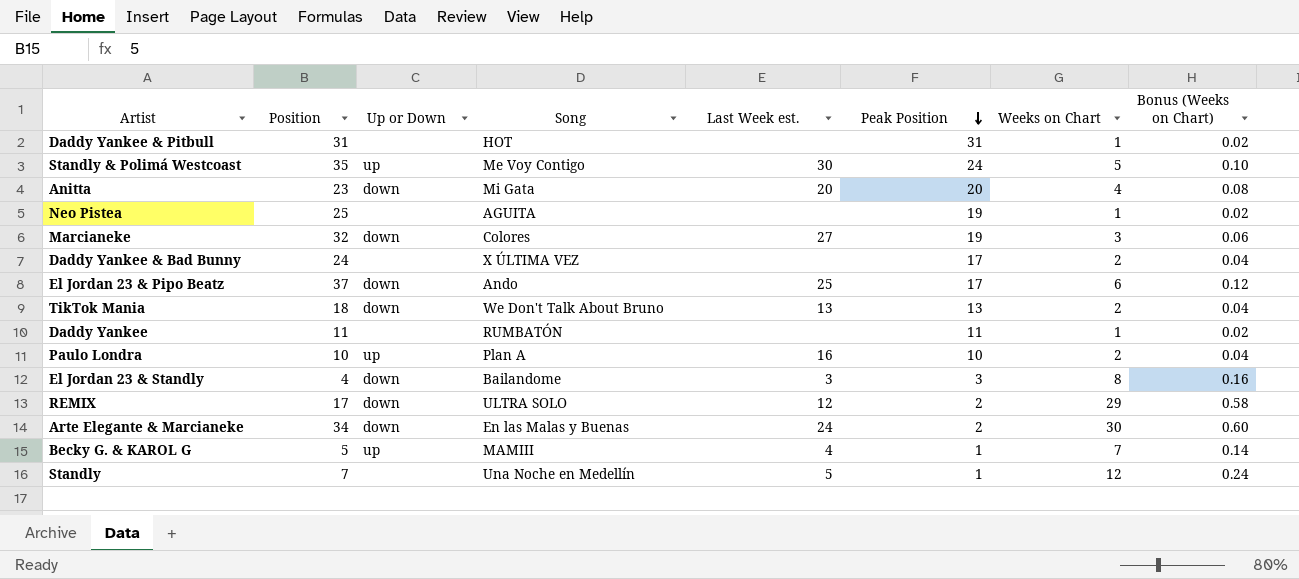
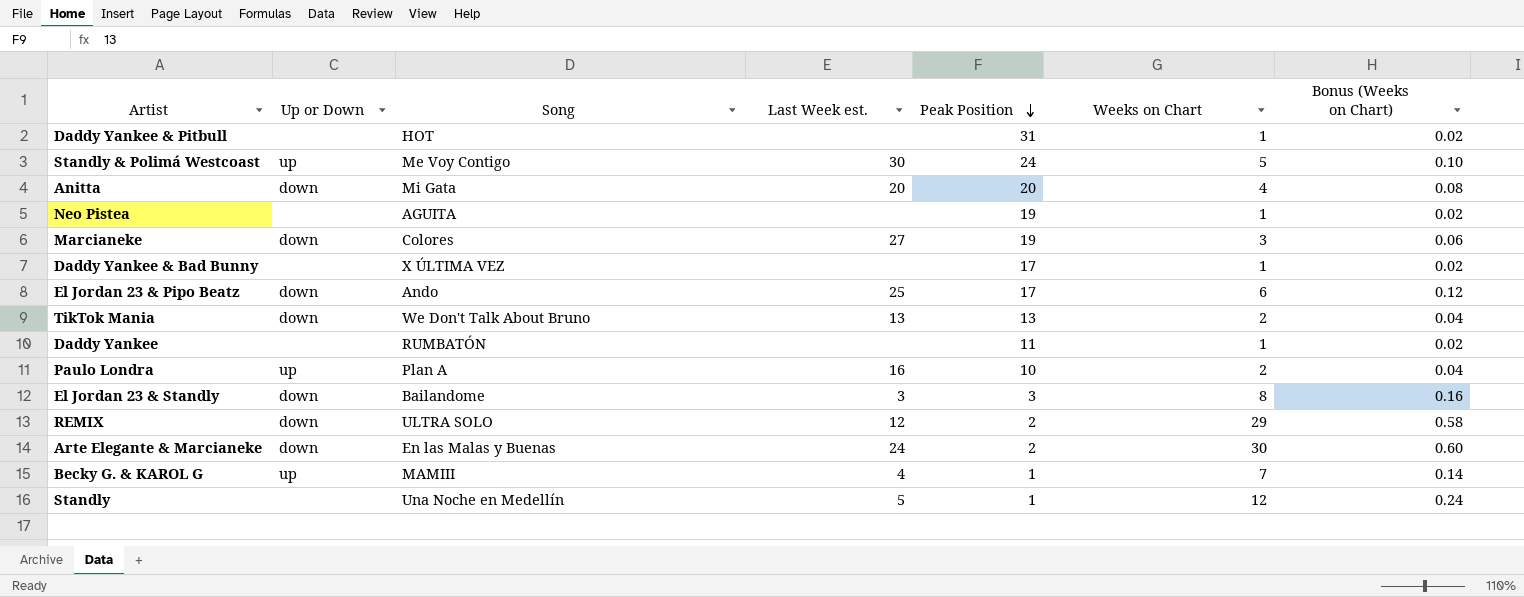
column Position | position: 2 -> none
Daddy Yankee & Bad Bunny | Weeks on Chart: 2 -> 1
Daddy Yankee & Bad Bunny | Bonus (Weeks on Chart): 0.04 -> 0.02

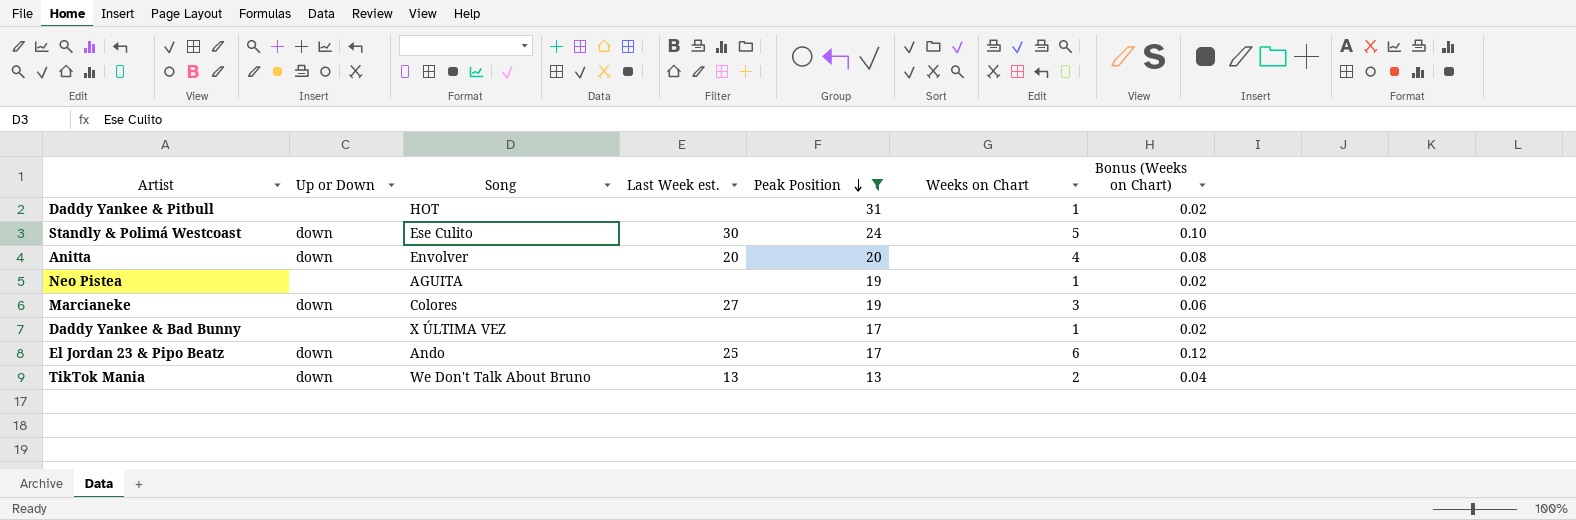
filter: none -> Peak Position >= 13
Standly & Polimá Westcoast | Up or Down: up -> down
Standly & Polimá Westcoast | Song: Me Voy Contigo -> Ese Culito
Anitta | Song: Mi Gata -> Envolver

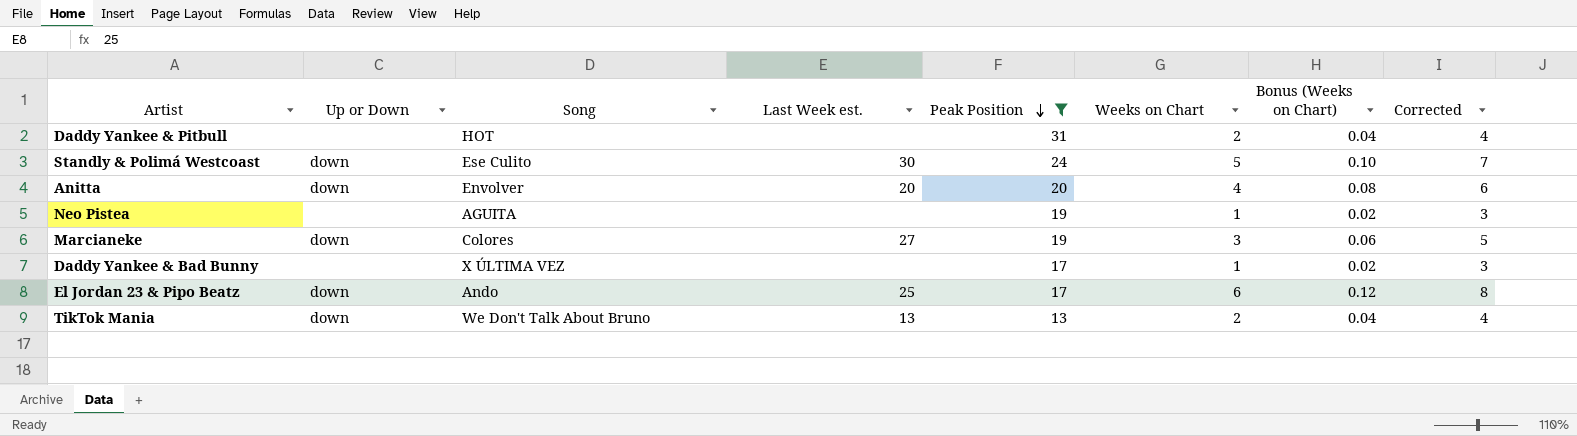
column Corrected | formula: none -> [Weeks on Chart] + 2
Daddy Yankee & Pitbull | Weeks on Chart: 1 -> 2
Daddy Yankee & Pitbull | Bonus (Weeks on Chart): 0.02 -> 0.04

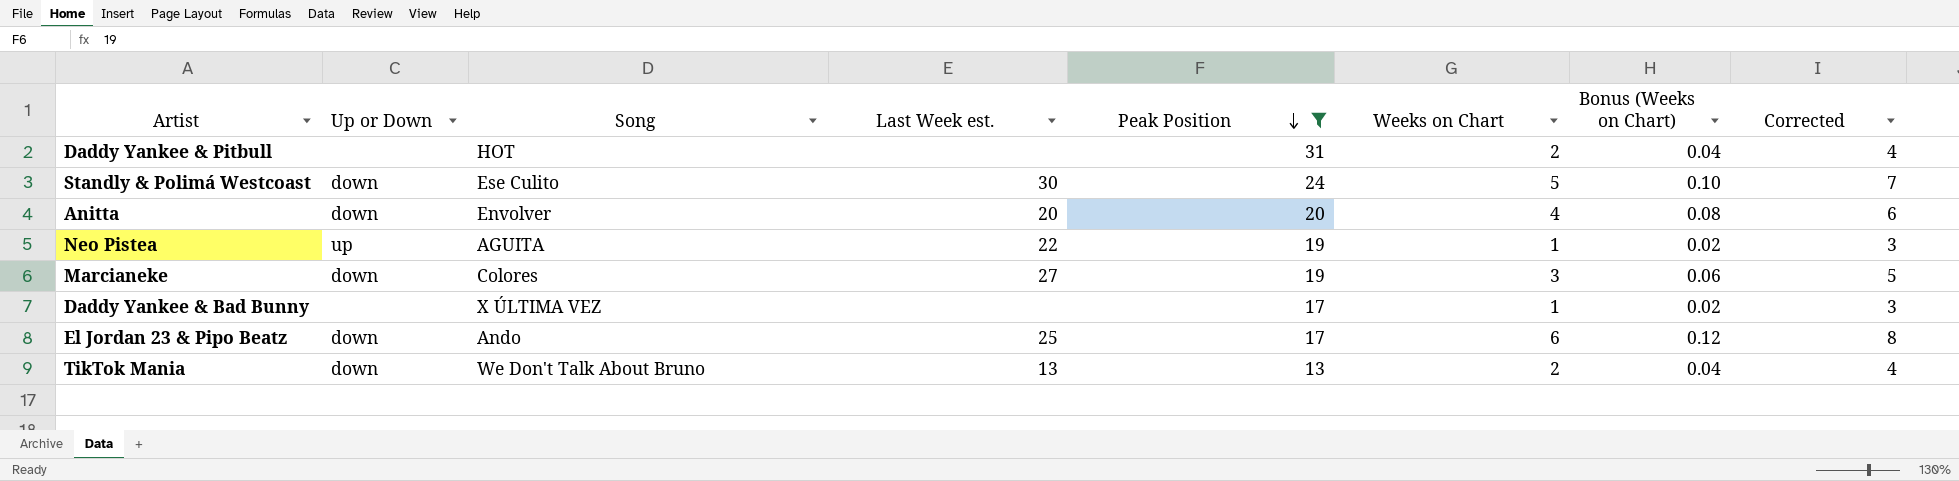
Neo Pistea | Up or Down: none -> up
Neo Pistea | Last Week est.: none -> 22

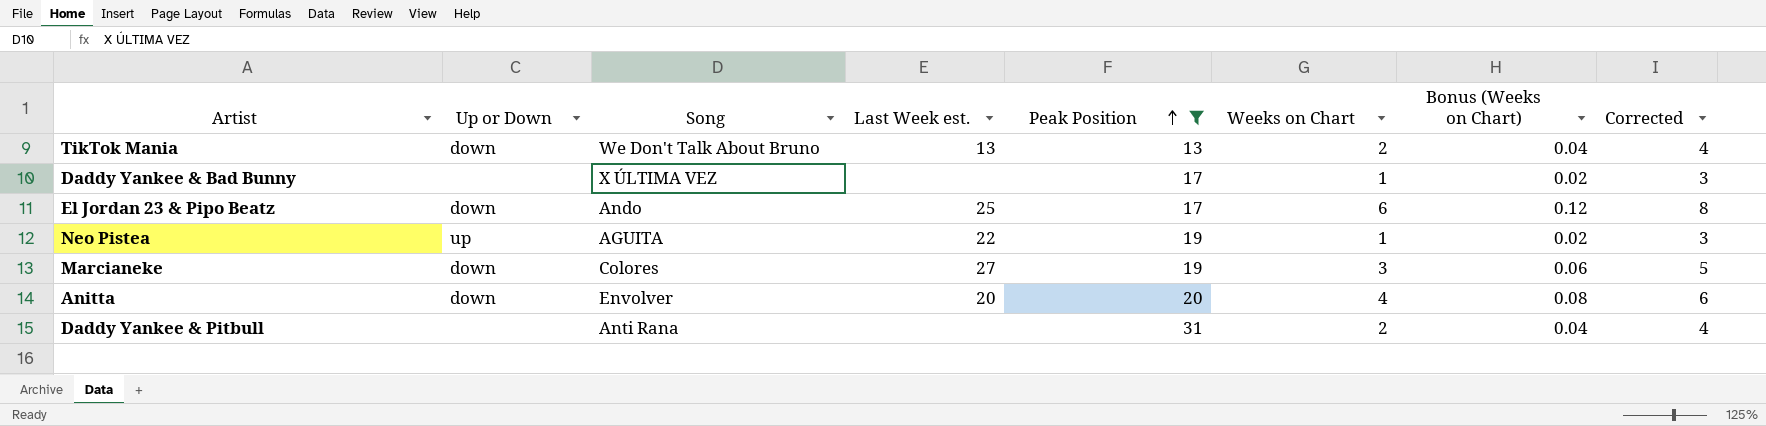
row order: Peak Position descending -> Peak Position ascending
row Standly & Polimá Westcoast: down | Ese Culito | 30 | 24 | 5 | 0.10 | 7 -> none
Daddy Yankee & Pitbull | Song: HOT -> Anti Rana

